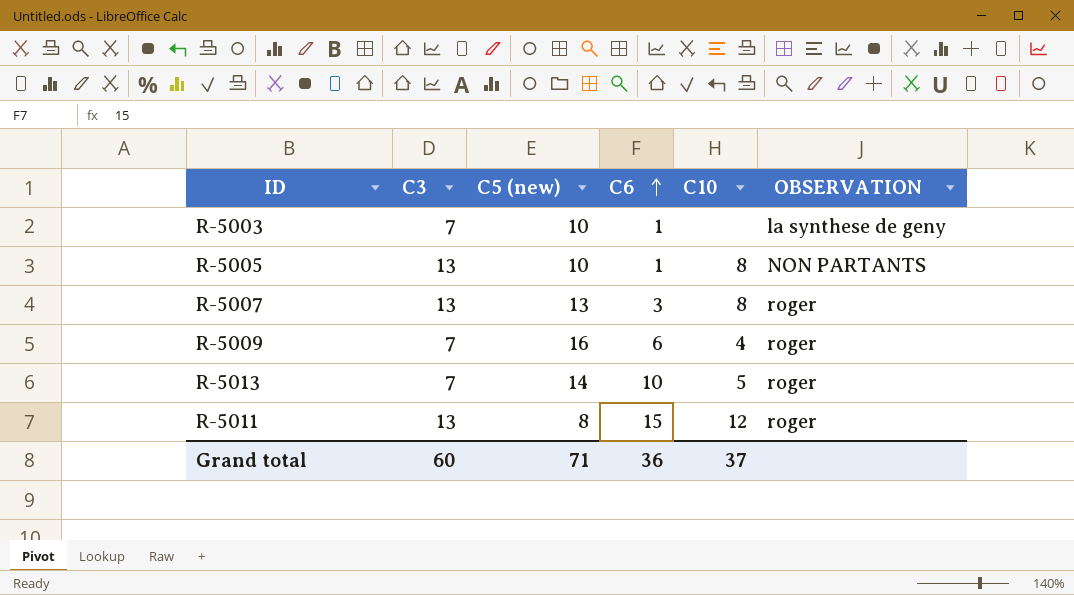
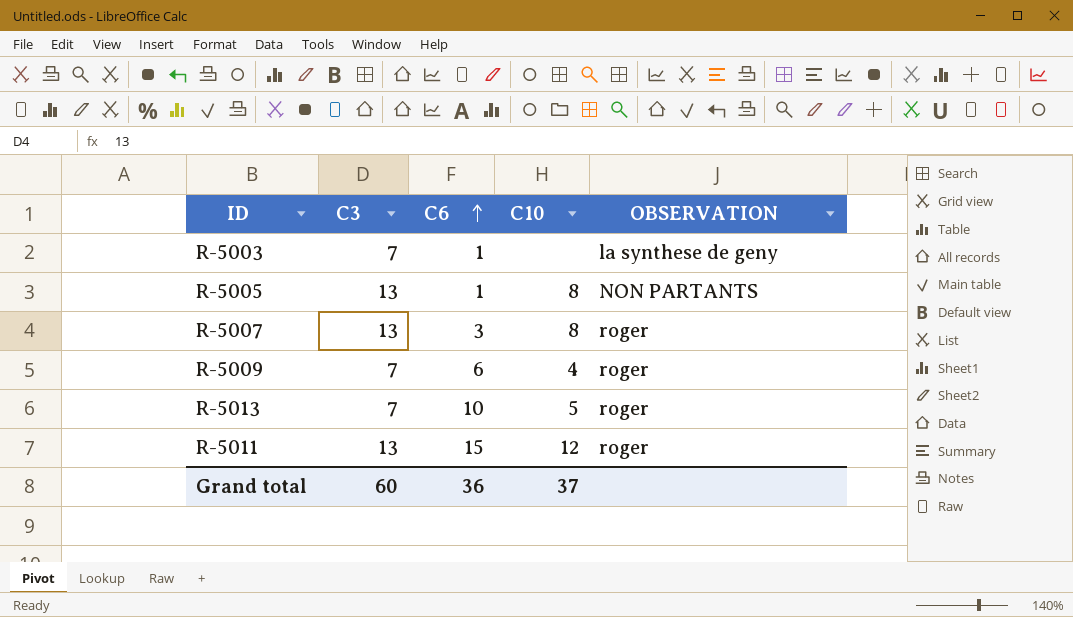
column C5 (new) | position: 3 -> none

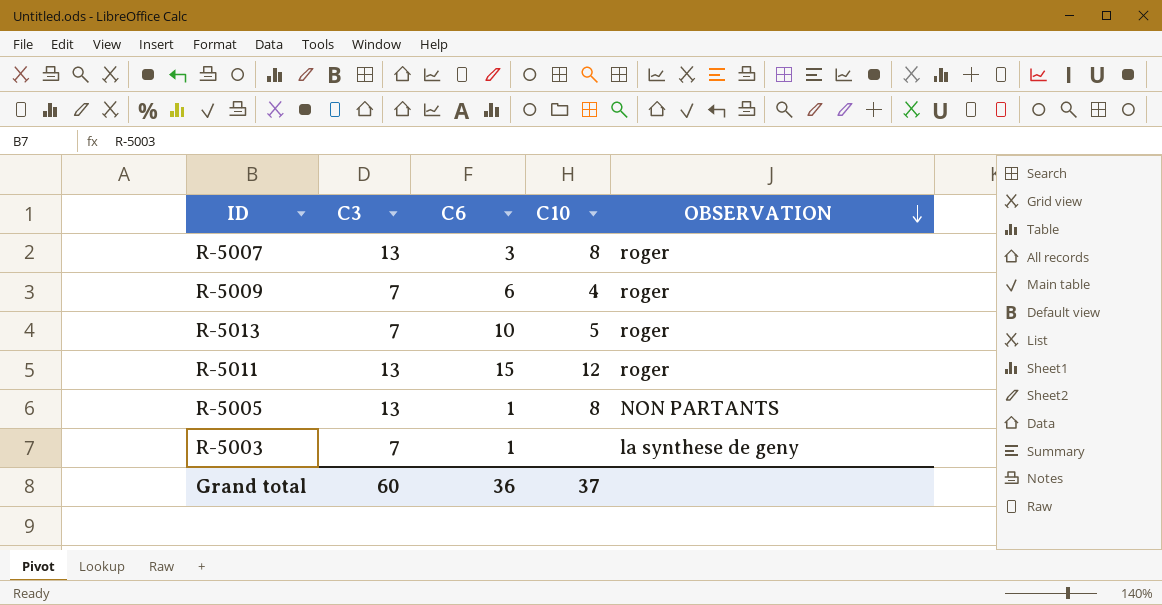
row order: C6 ascending -> OBSERVATION descending

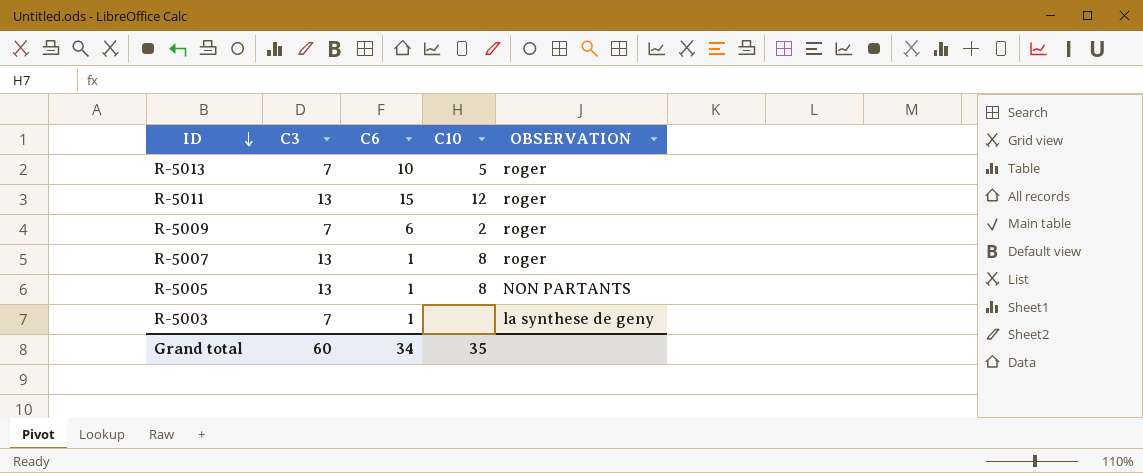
row order: OBSERVATION descending -> ID descending
R-5009 | C10: 4 -> 2
R-5007 | C6: 3 -> 1
Grand total | C6: 36 -> 34
Grand total | C10: 37 -> 35

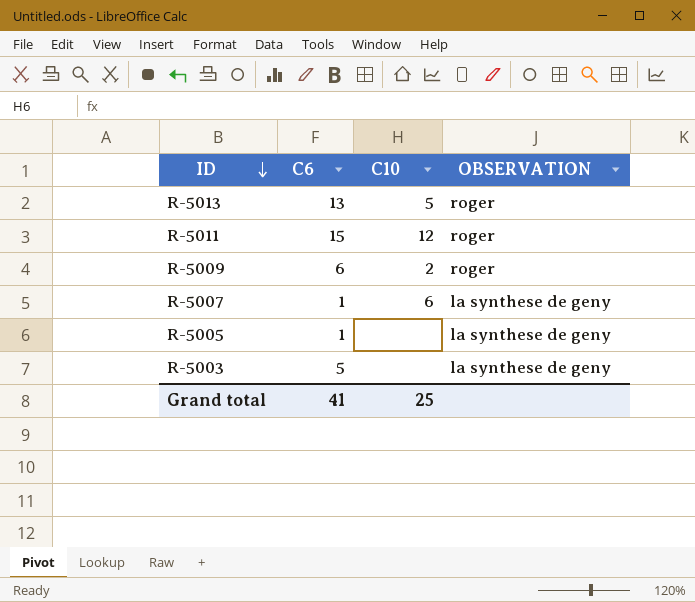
column C3 | position: 2 -> none
R-5013 | C6: 10 -> 13
R-5007 | C10: 8 -> 6
R-5007 | OBSERVATION: roger -> la synthese de geny
R-5005 | C10: 8 -> none
R-5005 | OBSERVATION: NON PARTANTS -> la synthese de geny
R-5003 | C6: 1 -> 5
Grand total | C6: 34 -> 41
Grand total | C10: 35 -> 25

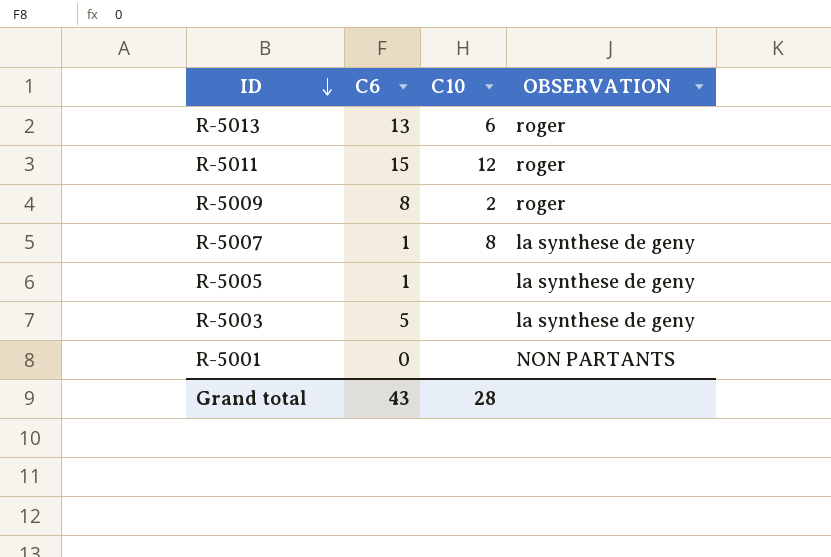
R-5013 | C10: 5 -> 6
R-5009 | C6: 6 -> 8
R-5007 | C10: 6 -> 8
row R-5001: none -> 0 | none | NON PARTANTS
Grand total | C6: 41 -> 43
Grand total | C10: 25 -> 28

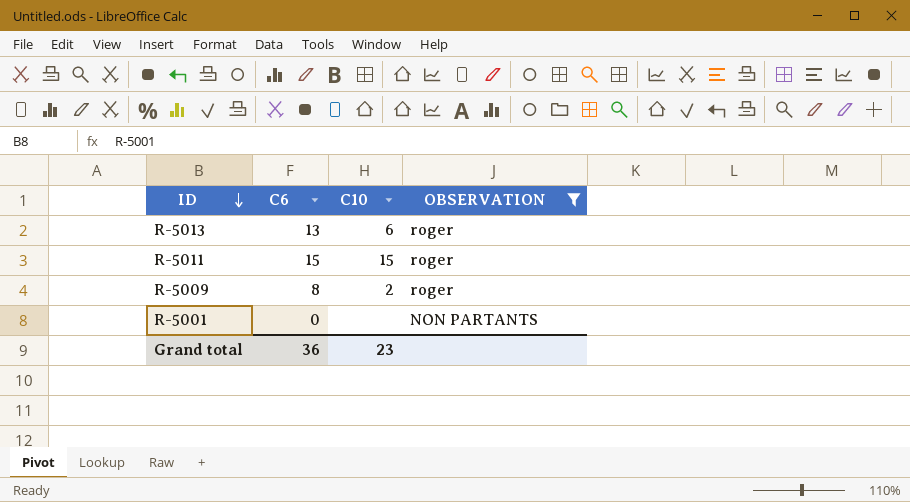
filter: none -> OBSERVATION != la synthese de geny
R-5011 | C10: 12 -> 15
Grand total | C6: 43 -> 36
Grand total | C10: 28 -> 23

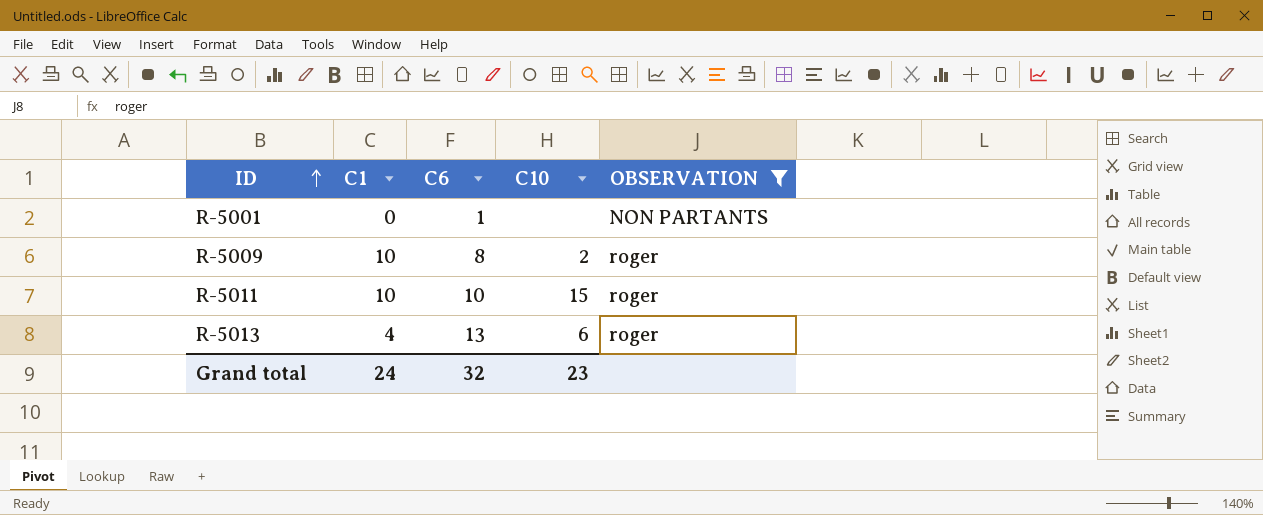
row order: ID descending -> ID ascending
column C1 | position: none -> 2
R-5001 | C6: 0 -> 1
R-5011 | C6: 15 -> 10
Grand total | C6: 36 -> 32

